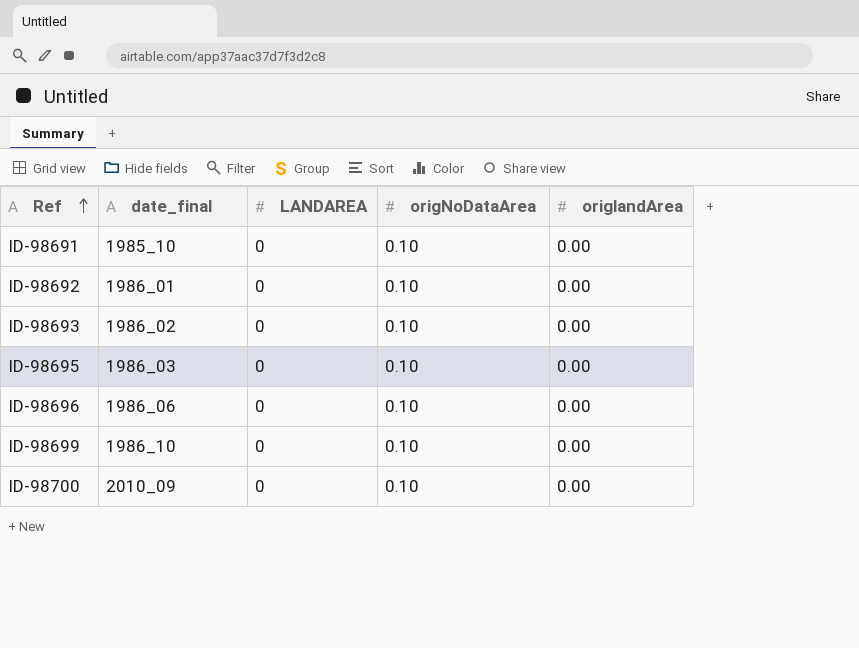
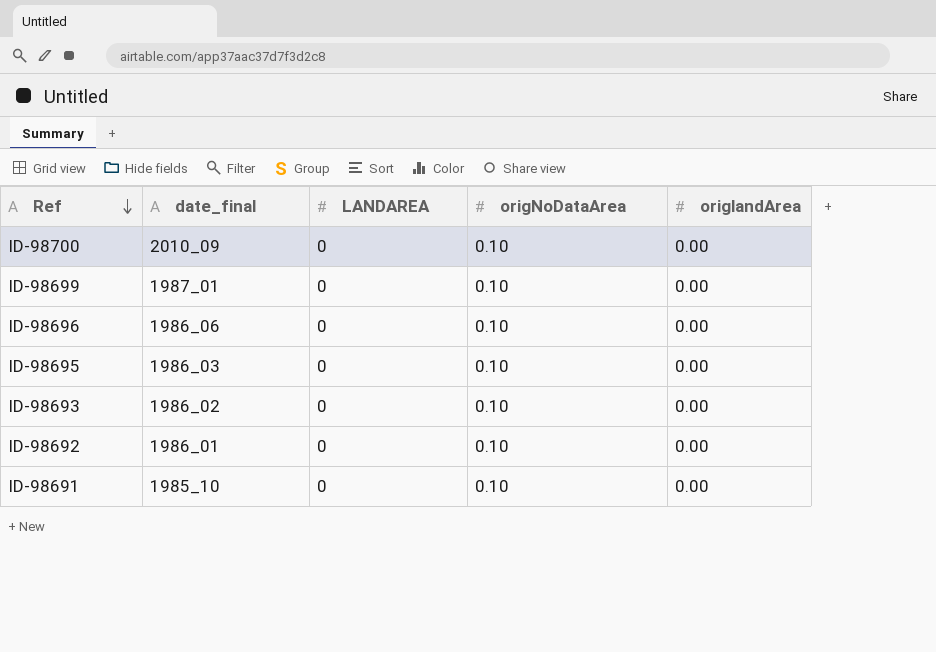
row order: Ref ascending -> Ref descending
ID-98699 | date_final: 1986_10 -> 1987_01

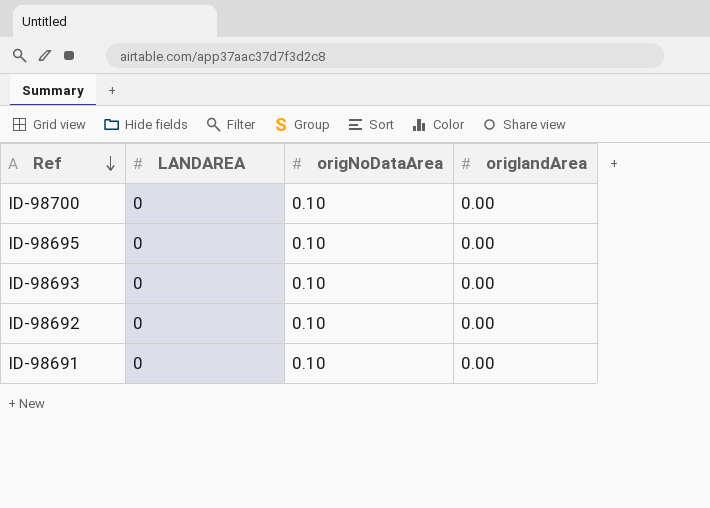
column date_final | position: 2 -> none
row ID-98699: 1987_01 | 0 | 0.10 | 0.00 -> none
row ID-98696: 1986_06 | 0 | 0.10 | 0.00 -> none

